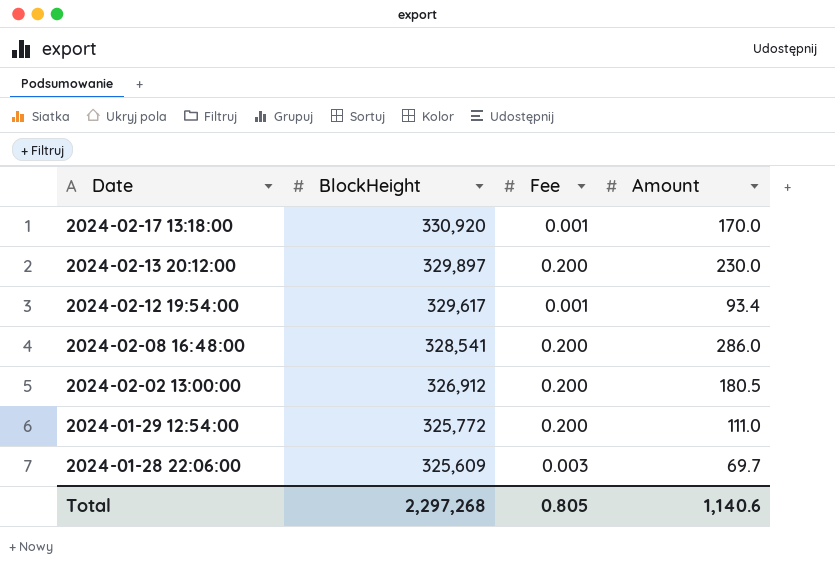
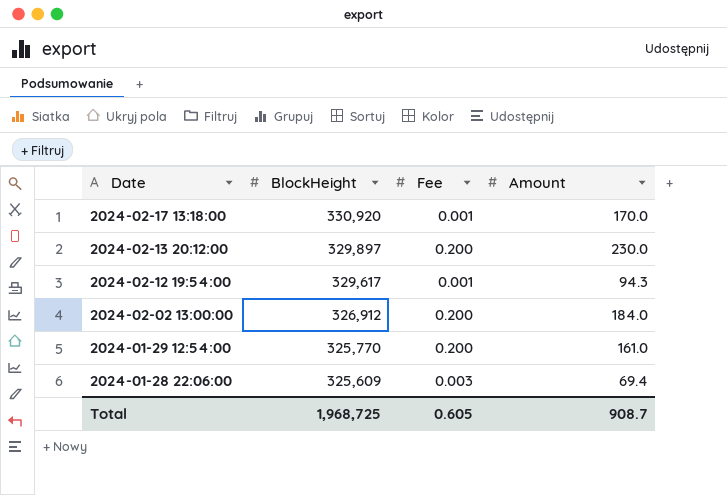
row 2024-02-08 16:48:00: 328,541 | 0.200 | 286.0 -> none
2024-02-12 19:54:00 | Amount: 93.4 -> 94.3
2024-02-02 13:00:00 | Amount: 180.5 -> 184.0
2024-01-29 12:54:00 | BlockHeight: 325,772 -> 325,770
2024-01-29 12:54:00 | Amount: 111.0 -> 161.0
2024-01-28 22:06:00 | Amount: 69.7 -> 69.4
Total | BlockHeight: 2,297,268 -> 1,968,725
Total | Fee: 0.805 -> 0.605
Total | Amount: 1,140.6 -> 908.7

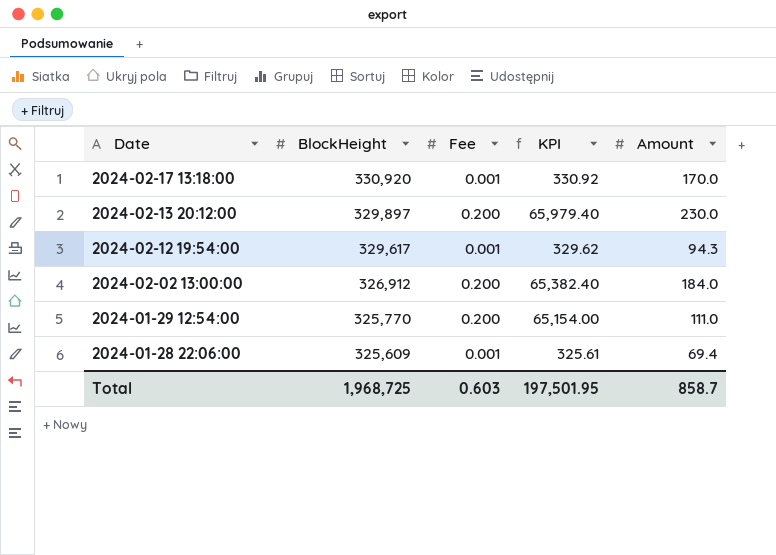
column KPI | formula: none -> [BlockHeight] * [Fee]
2024-01-29 12:54:00 | Amount: 161.0 -> 111.0
2024-01-28 22:06:00 | Fee: 0.003 -> 0.001
Total | Fee: 0.605 -> 0.603
Total | Amount: 908.7 -> 858.7

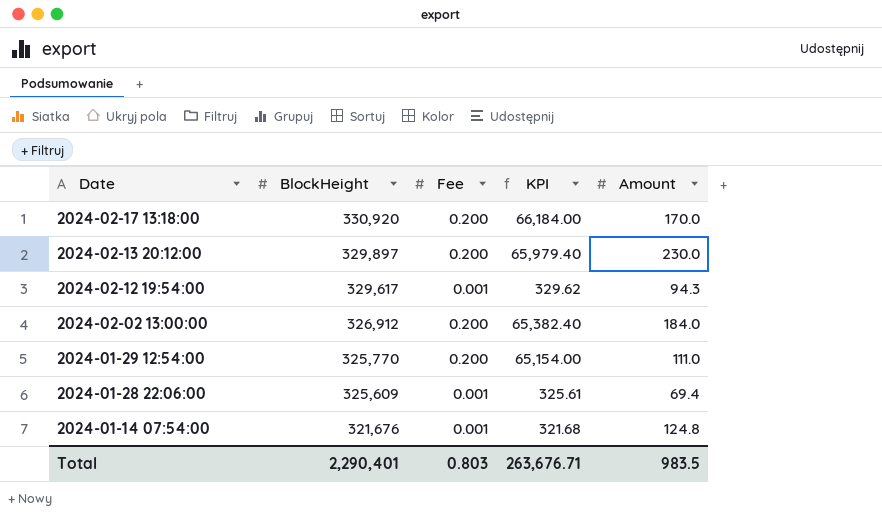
2024-02-17 13:18:00 | Fee: 0.001 -> 0.200
2024-02-17 13:18:00 | KPI: 330.92 -> 66,184.00
row 2024-01-14 07:54:00: none -> 321,676 | 0.001 | 321.68 | 124.8
Total | BlockHeight: 1,968,725 -> 2,290,401
Total | Fee: 0.603 -> 0.803
Total | KPI: 197,501.95 -> 263,676.71
Total | Amount: 858.7 -> 983.5

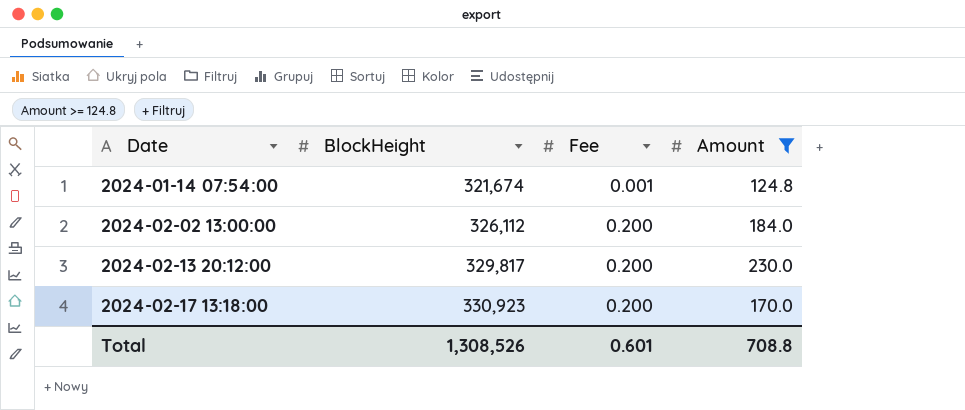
filter: none -> Amount >= 124.8
row order: Date descending -> Date ascending
column KPI | formula: [BlockHeight] * [Fee] -> none
2024-01-14 07:54:00 | BlockHeight: 321,676 -> 321,674
2024-02-02 13:00:00 | BlockHeight: 326,912 -> 326,112
2024-02-13 20:12:00 | BlockHeight: 329,897 -> 329,817
2024-02-17 13:18:00 | BlockHeight: 330,920 -> 330,923
Total | BlockHeight: 2,290,401 -> 1,308,526
Total | Fee: 0.803 -> 0.601
Total | Amount: 983.5 -> 708.8

